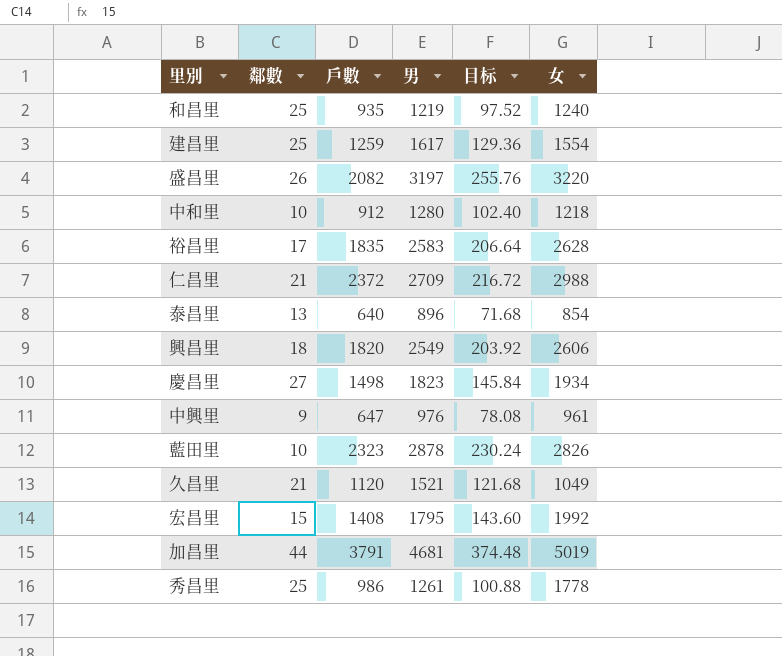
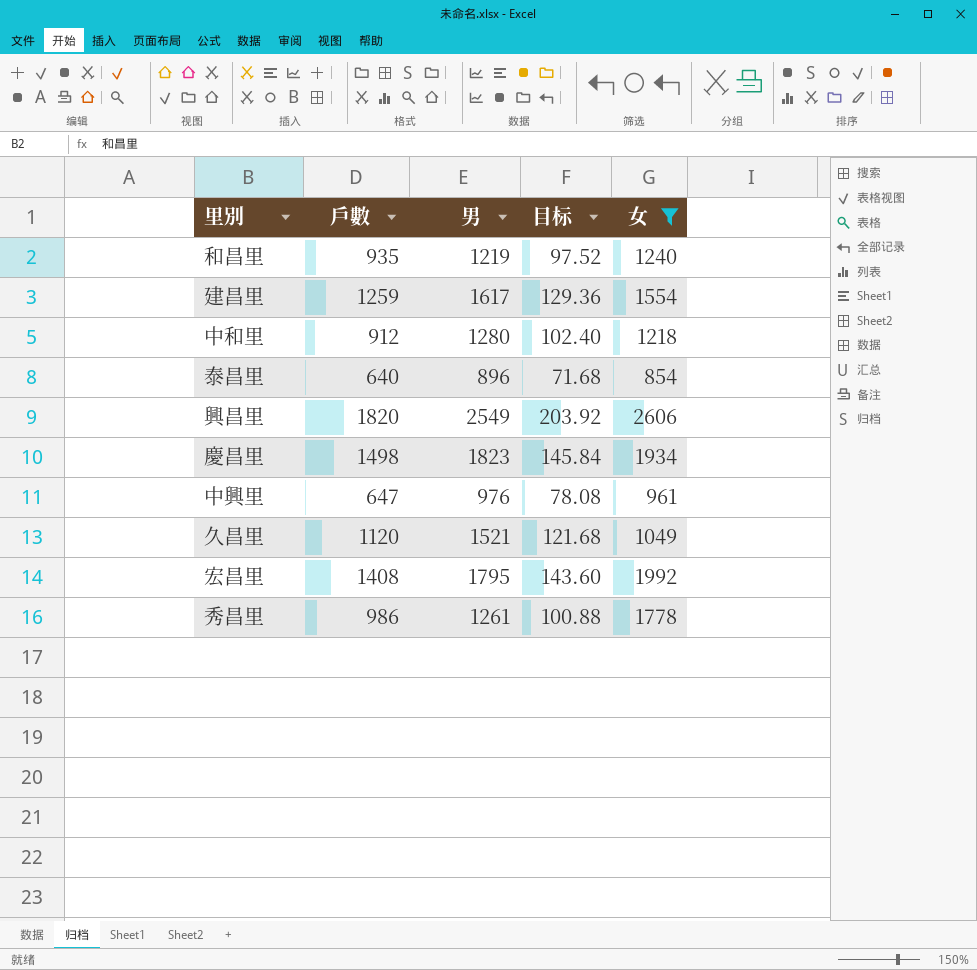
filter: none -> 女 <= 2606
column 鄰數 | position: 2 -> none

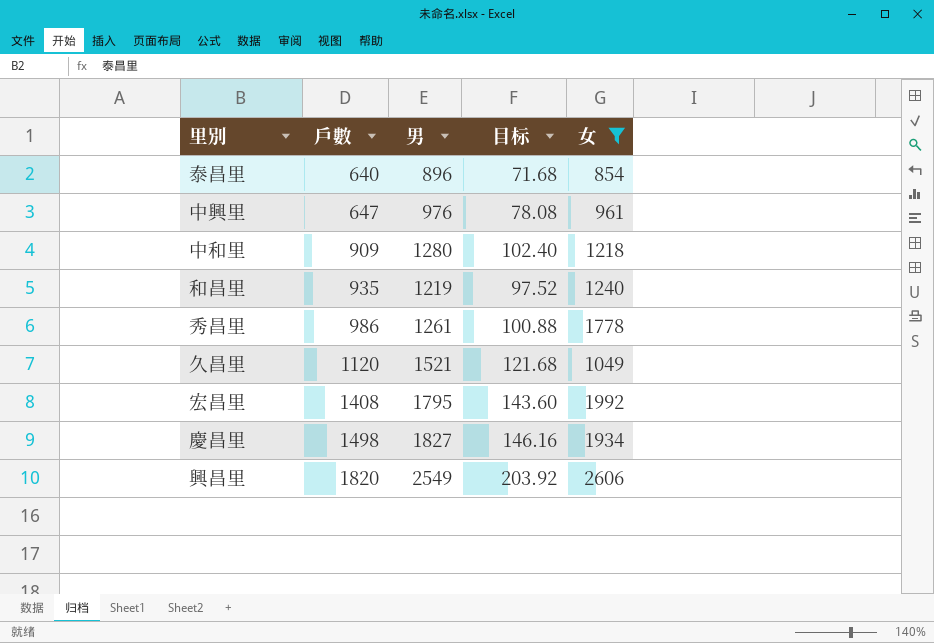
row order: none -> 戶數 ascending
row 建昌里: 1259 | 1617 | 129.36 | 1554 -> none
中和里 | 戶數: 912 -> 909
慶昌里 | 男: 1823 -> 1827
慶昌里 | 目标: 145.84 -> 146.16

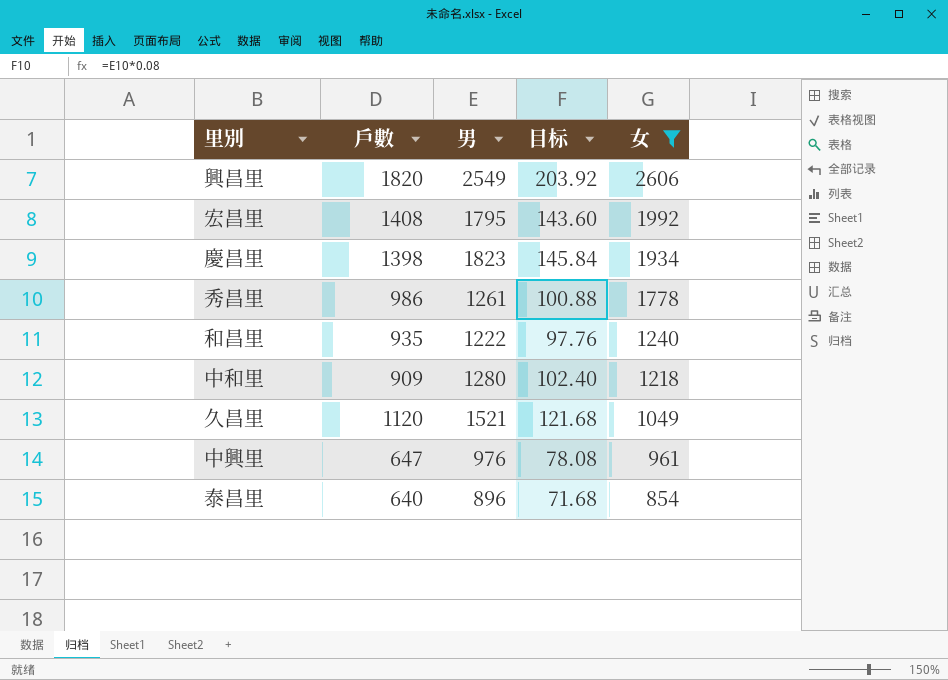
row order: 戶數 ascending -> 女 descending
慶昌里 | 戶數: 1498 -> 1398
慶昌里 | 男: 1827 -> 1823
慶昌里 | 目标: 146.16 -> 145.84
和昌里 | 男: 1219 -> 1222
和昌里 | 目标: 97.52 -> 97.76

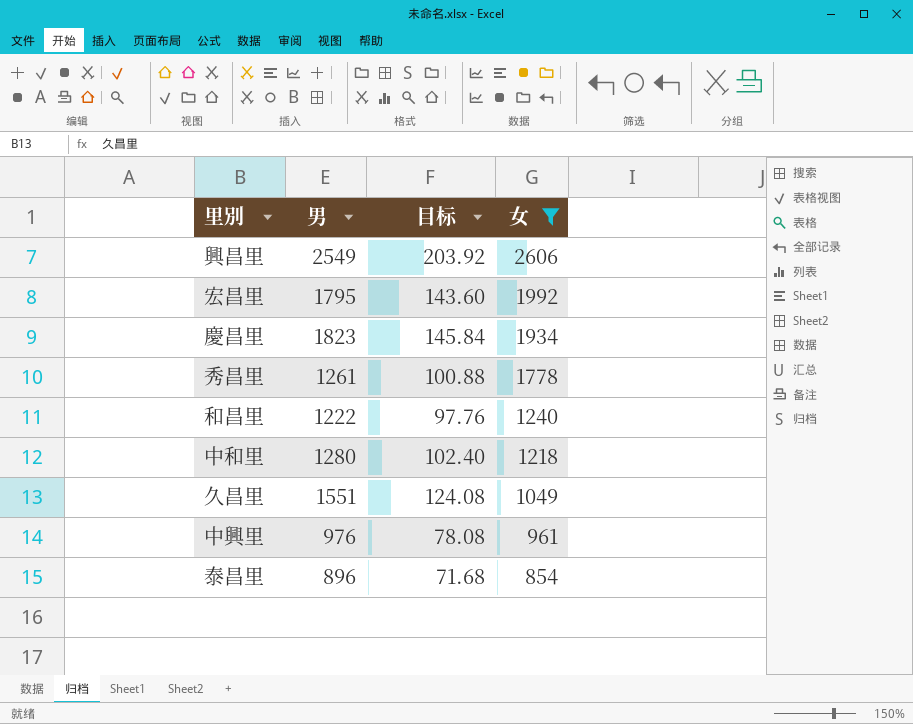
column 戶數 | position: 2 -> none
久昌里 | 男: 1521 -> 1551
久昌里 | 目标: 121.68 -> 124.08

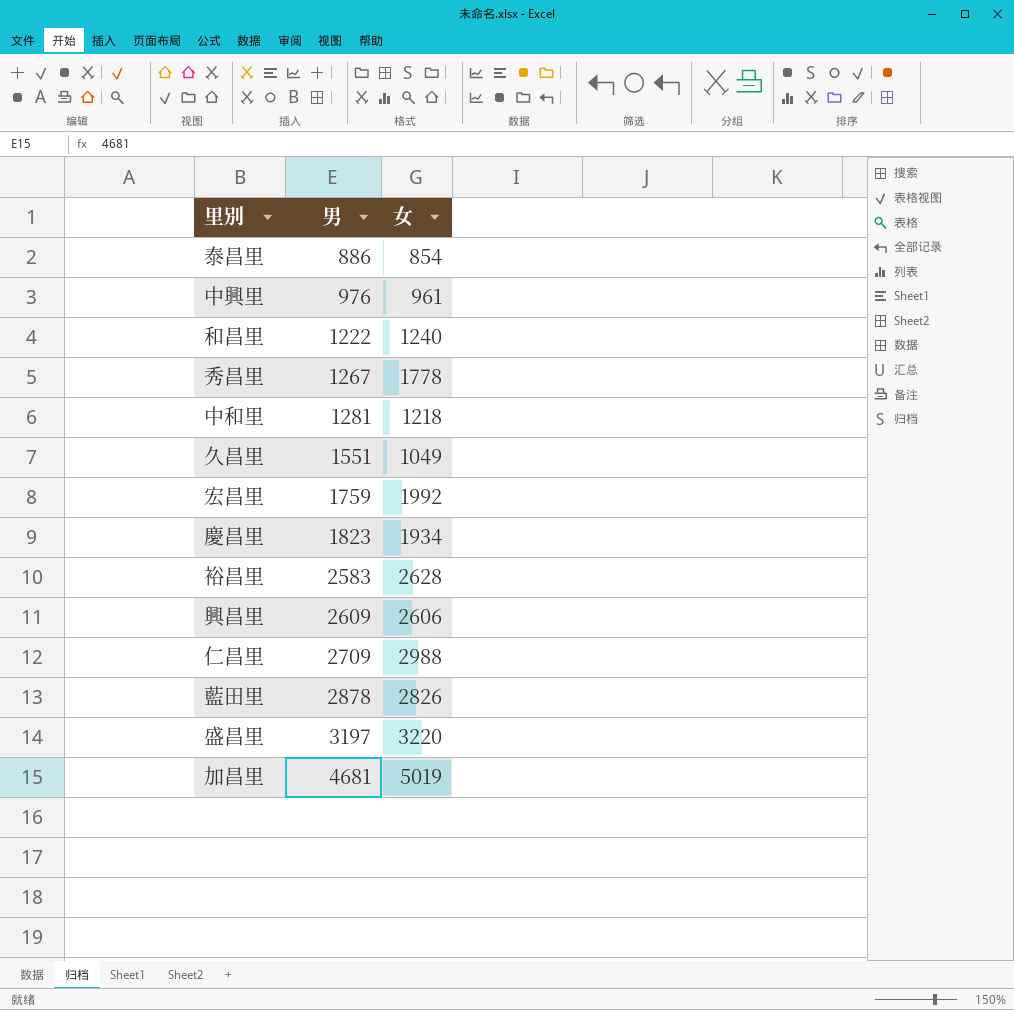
filter: 女 <= 2606 -> none
row order: 女 descending -> 男 ascending
column 目标 | formula: [男] * 0.08 -> none
泰昌里 | 男: 896 -> 886
秀昌里 | 男: 1261 -> 1267
中和里 | 男: 1280 -> 1281
宏昌里 | 男: 1795 -> 1759
興昌里 | 男: 2549 -> 2609

